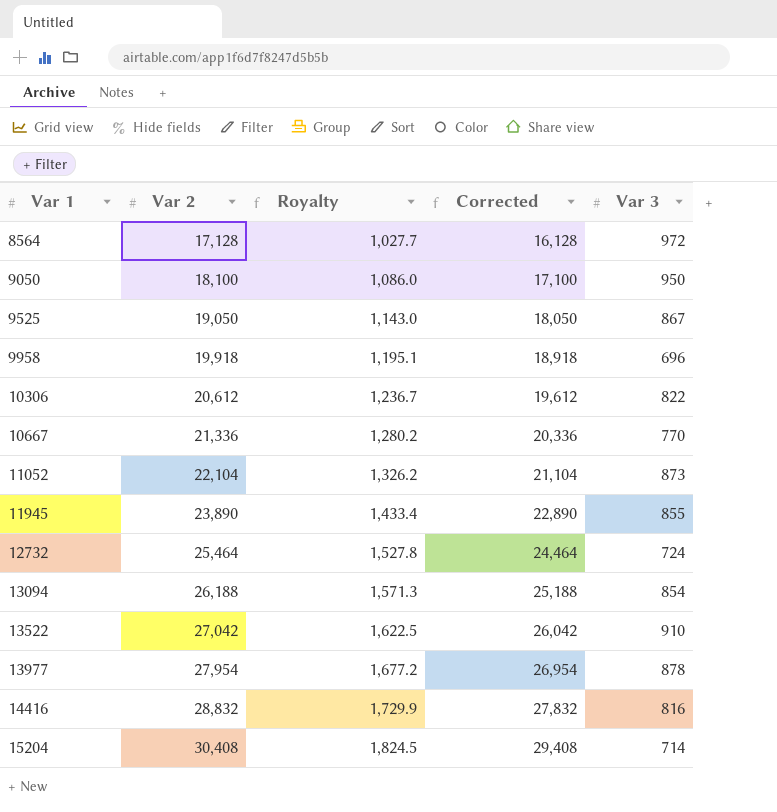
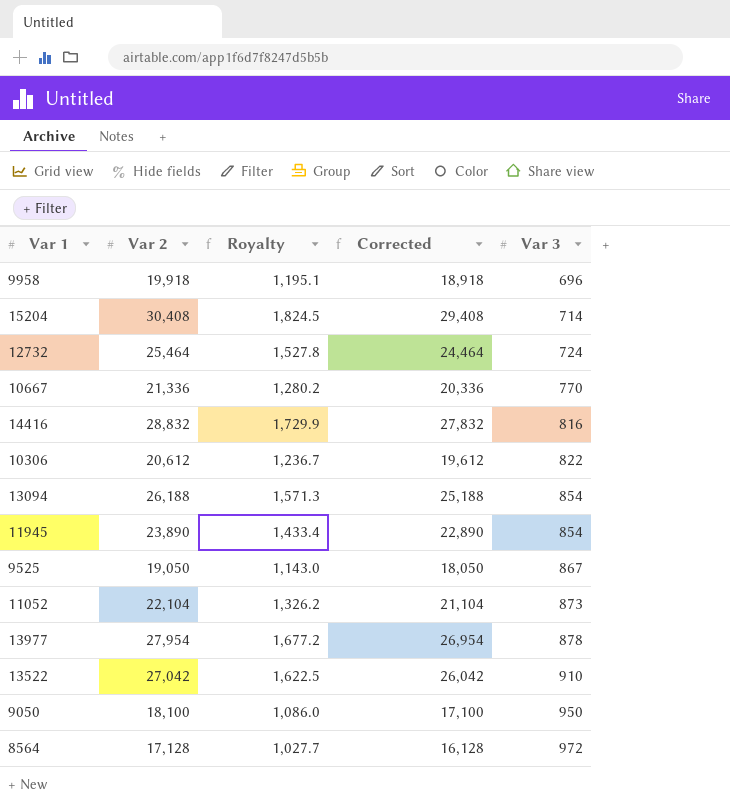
row order: Var 1 ascending -> Var 3 ascending
11945 | Var 3: 855 -> 854

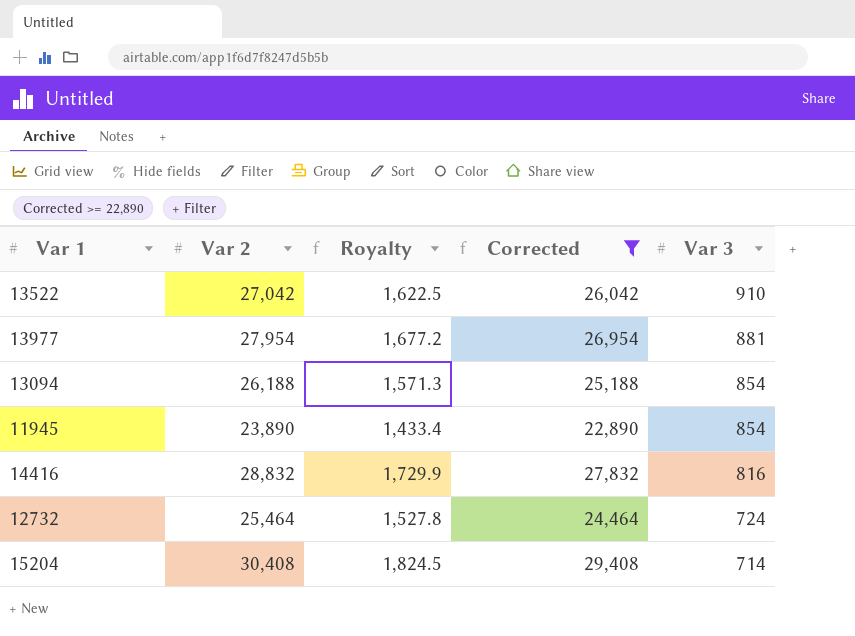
filter: none -> Corrected >= 22,890
row order: Var 3 ascending -> Var 3 descending
13977 | Var 3: 878 -> 881

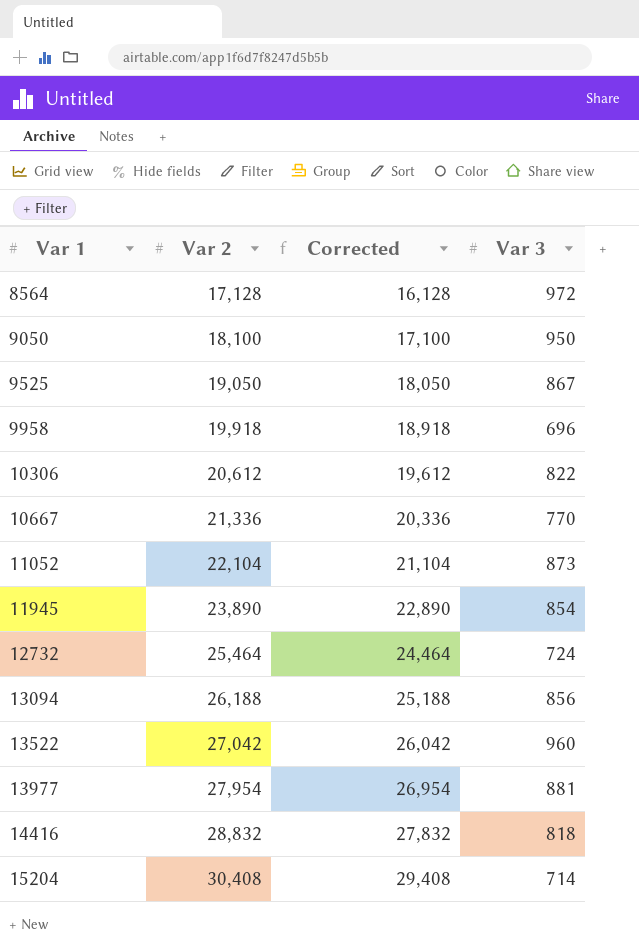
filter: Corrected >= 22,890 -> none
row order: Var 3 descending -> Var 1 ascending
column Royalty | formula: [Var 2] * 0.06 -> none
13094 | Var 3: 854 -> 856
13522 | Var 3: 910 -> 960
14416 | Var 3: 816 -> 818

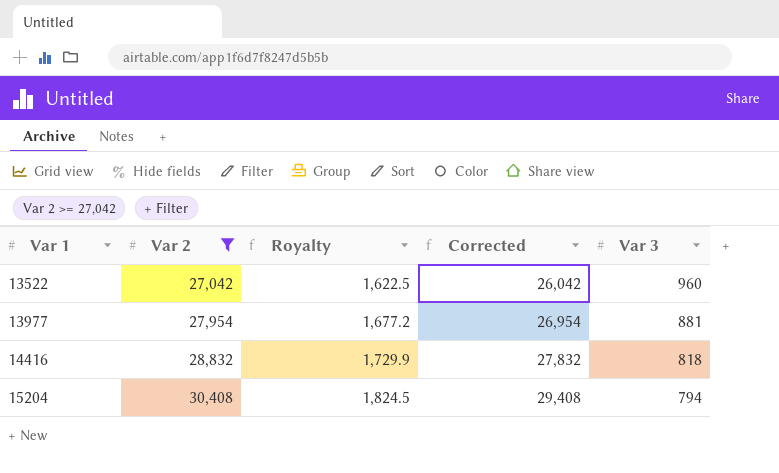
filter: none -> Var 2 >= 27,042
column Royalty | formula: none -> [Var 2] * 0.06
15204 | Var 3: 714 -> 794

